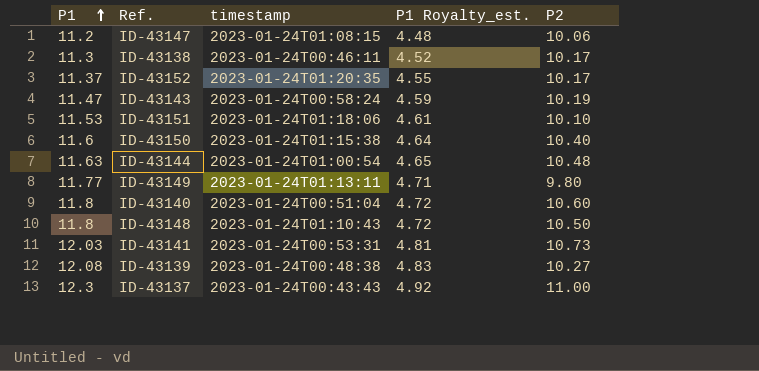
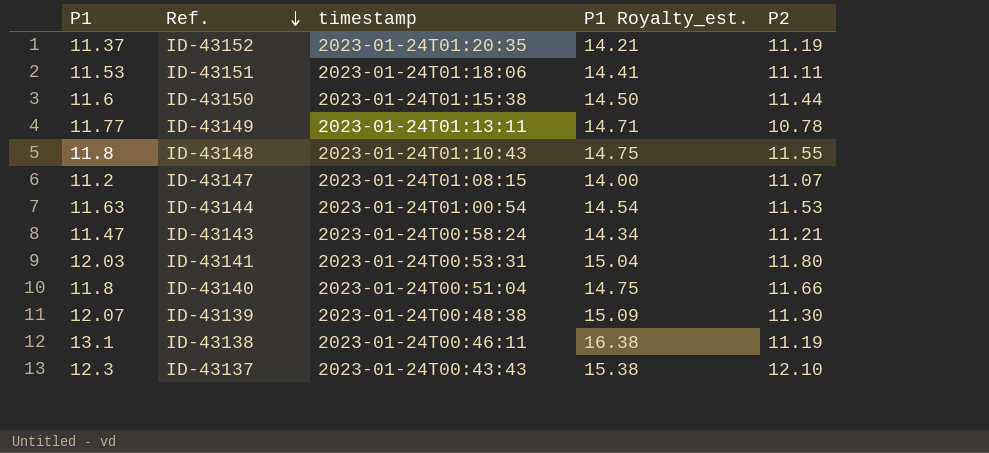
row order: P1 ascending -> Ref. descending
column P1 Royalty_est. | formula: [P1] * 0.4 -> [P1] * 1.25
ID-43152 | P2: 10.17 -> 11.19
ID-43151 | P2: 10.10 -> 11.11
ID-43150 | P2: 10.40 -> 11.44
ID-43149 | P2: 9.80 -> 10.78
ID-43148 | P2: 10.50 -> 11.55
ID-43147 | P2: 10.06 -> 11.07
ID-43144 | P2: 10.48 -> 11.53
ID-43143 | P2: 10.19 -> 11.21
ID-43141 | P2: 10.73 -> 11.80
ID-43140 | P2: 10.60 -> 11.66
ID-43139 | P1: 12.08 -> 12.07
ID-43139 | P2: 10.27 -> 11.30
ID-43138 | P1: 11.3 -> 13.1
ID-43138 | P2: 10.17 -> 11.19
ID-43137 | P2: 11.00 -> 12.10

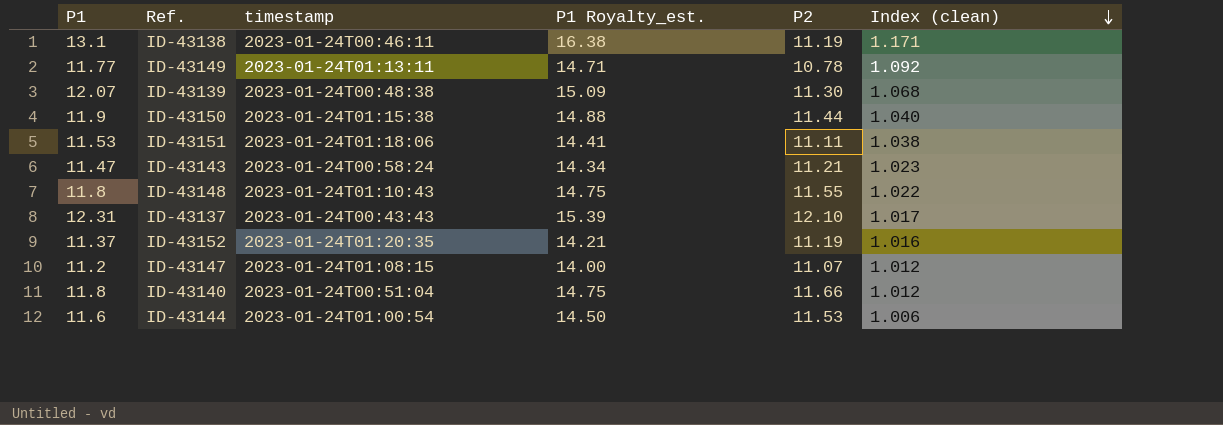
row order: Ref. descending -> Index (clean) descending
column Index (clean) | formula: none -> [P1] / [P2]
row ID-43141: 12.03 | 2023-01-24T00:53:31 | 15.04 | 11.80 -> none
ID-43150 | P1: 11.6 -> 11.9
ID-43150 | P1 Royalty_est.: 14.50 -> 14.88
ID-43137 | P1: 12.3 -> 12.31
ID-43137 | P1 Royalty_est.: 15.38 -> 15.39
ID-43144 | P1: 11.63 -> 11.6
ID-43144 | P1 Royalty_est.: 14.54 -> 14.50

